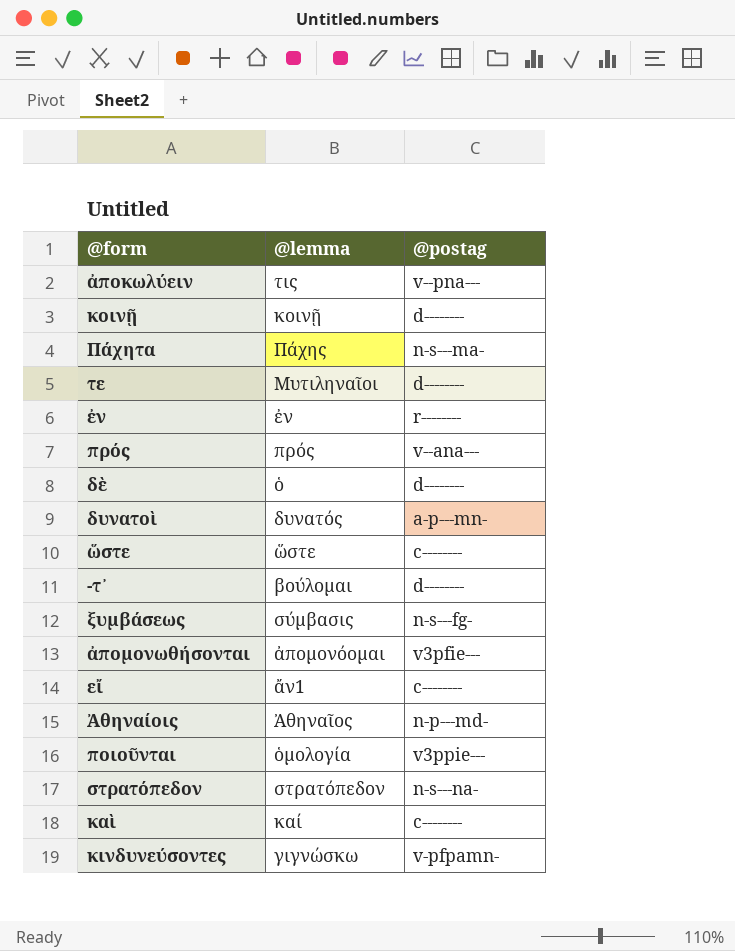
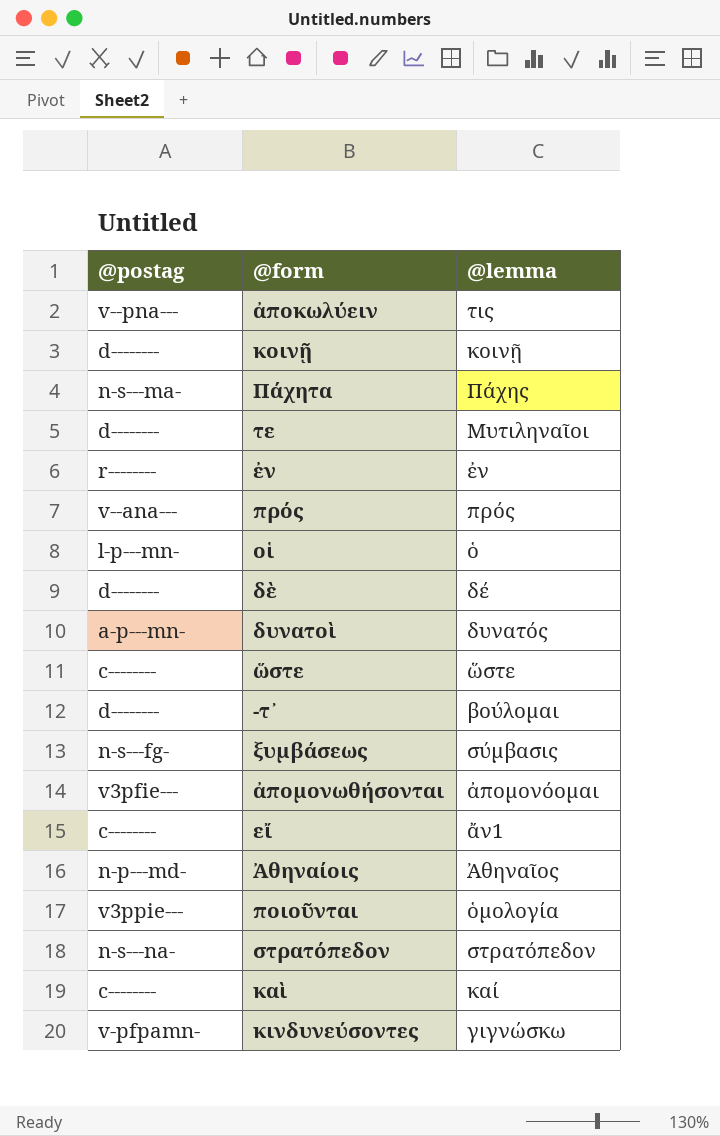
column @postag | position: 3 -> 1
row οἱ: none -> l-p---mn- | ὁ
δὲ | @lemma: ὁ -> δέ

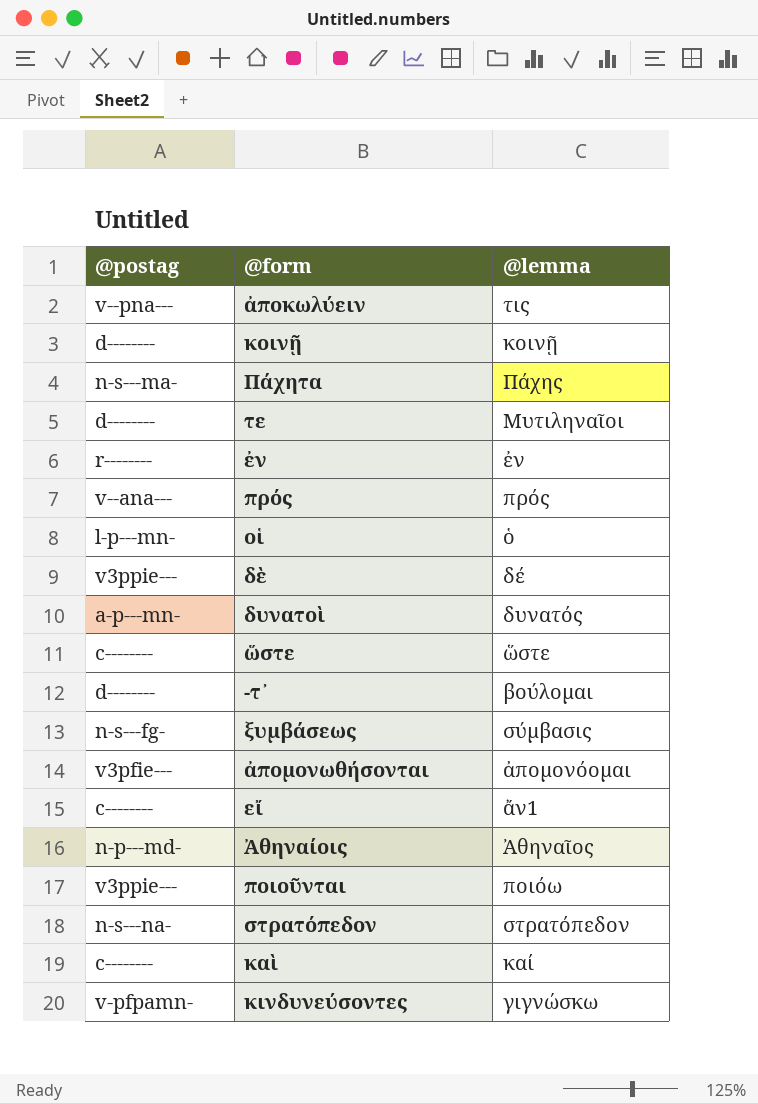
δὲ | @postag: d-------- -> v3ppie---
ποιοῦνται | @lemma: ὁμολογία -> ποιόω

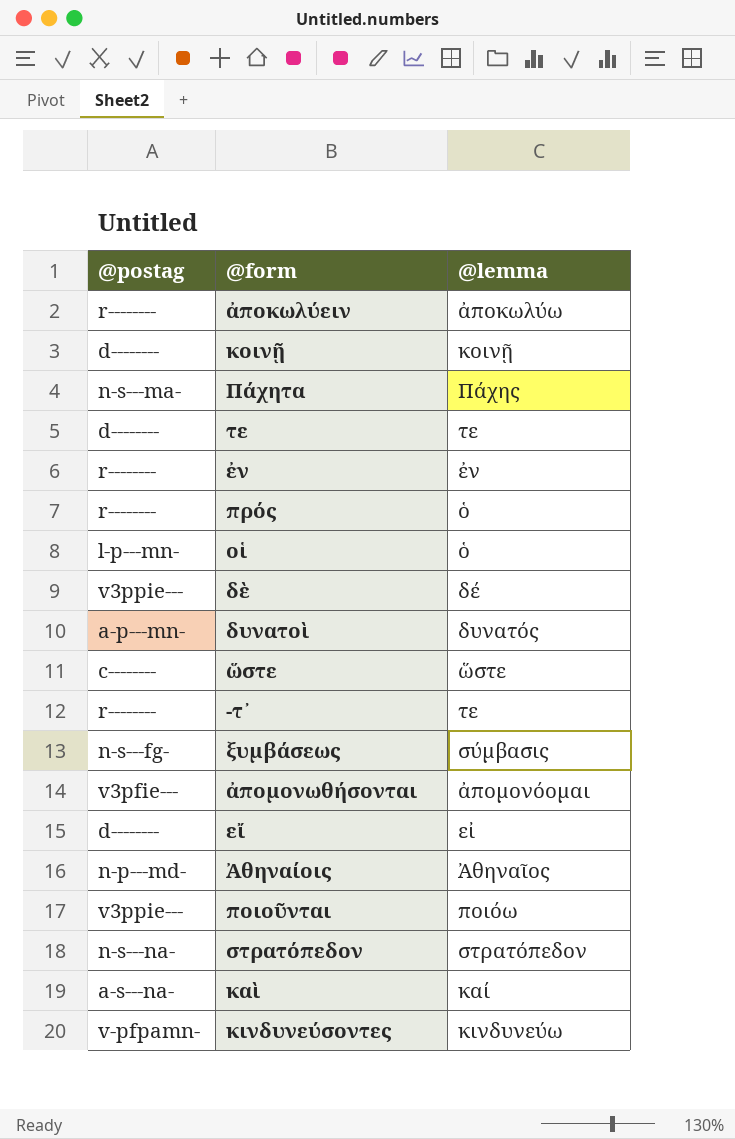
ἀποκωλύειν | @postag: v--pna--- -> r--------
ἀποκωλύειν | @lemma: τις -> ἀποκωλύω
τε | @lemma: Μυτιληναῖοι -> τε
πρός | @postag: v--ana--- -> r--------
πρός | @lemma: πρός -> ὁ
-τ᾽ | @postag: d-------- -> r--------
-τ᾽ | @lemma: βούλομαι -> τε
εἴ | @postag: c-------- -> d--------
εἴ | @lemma: ἄν1 -> εἰ
καὶ | @postag: c-------- -> a-s---na-
κινδυνεύσοντες | @lemma: γιγνώσκω -> κινδυνεύω

